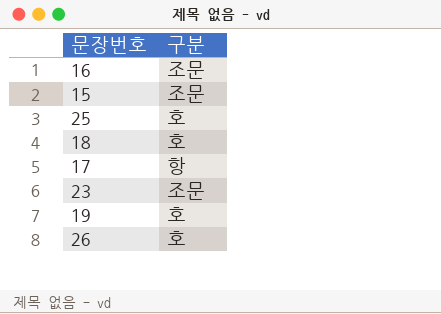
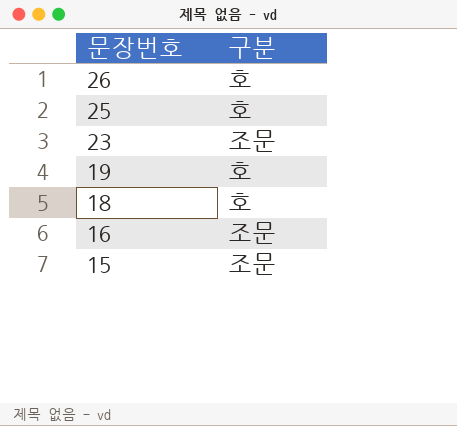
row order: none -> 문장번호 descending
row 17: 항 -> none

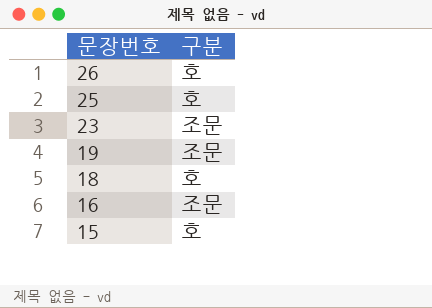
19 | 구분: 호 -> 조문
15 | 구분: 조문 -> 호

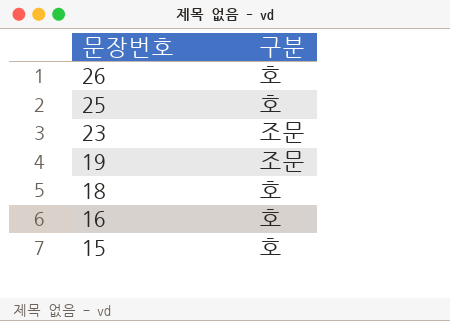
16 | 구분: 조문 -> 호

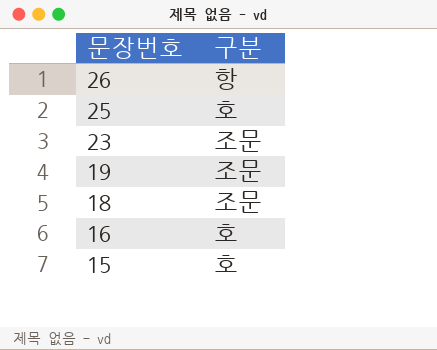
26 | 구분: 호 -> 항
18 | 구분: 호 -> 조문

